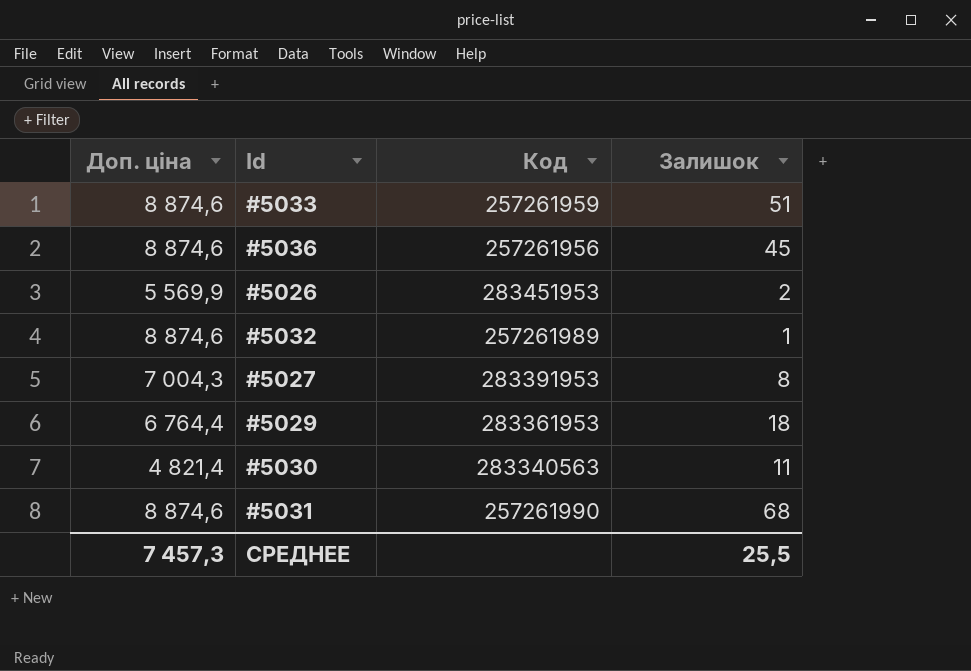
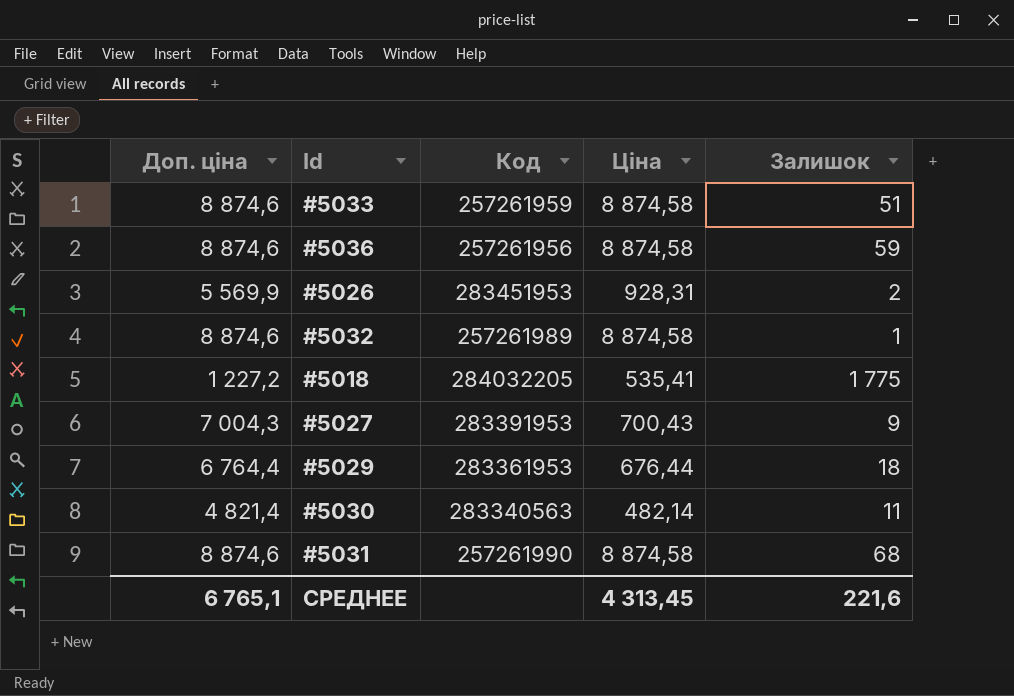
column Ціна | position: none -> 4
#5036 | Залишок: 45 -> 59
row #5018: none -> 1 227,2 | 284032205 | 535,41 | 1 775
#5027 | Залишок: 8 -> 9
СРЕДНЕЕ | Доп. ціна: 7 457,3 -> 6 765,1
СРЕДНЕЕ | Залишок: 25,5 -> 221,6

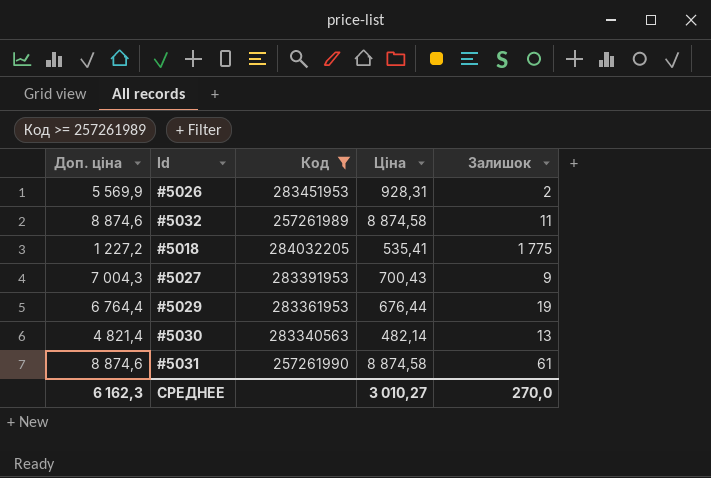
filter: none -> Код >= 257261989
#5032 | Залишок: 1 -> 11
#5029 | Залишок: 18 -> 19
#5030 | Залишок: 11 -> 13
#5031 | Залишок: 68 -> 61
СРЕДНЕЕ | Доп. ціна: 6 765,1 -> 6 162,3
СРЕДНЕЕ | Ціна: 4 313,45 -> 3 010,27
СРЕДНЕЕ | Залишок: 221,6 -> 270,0

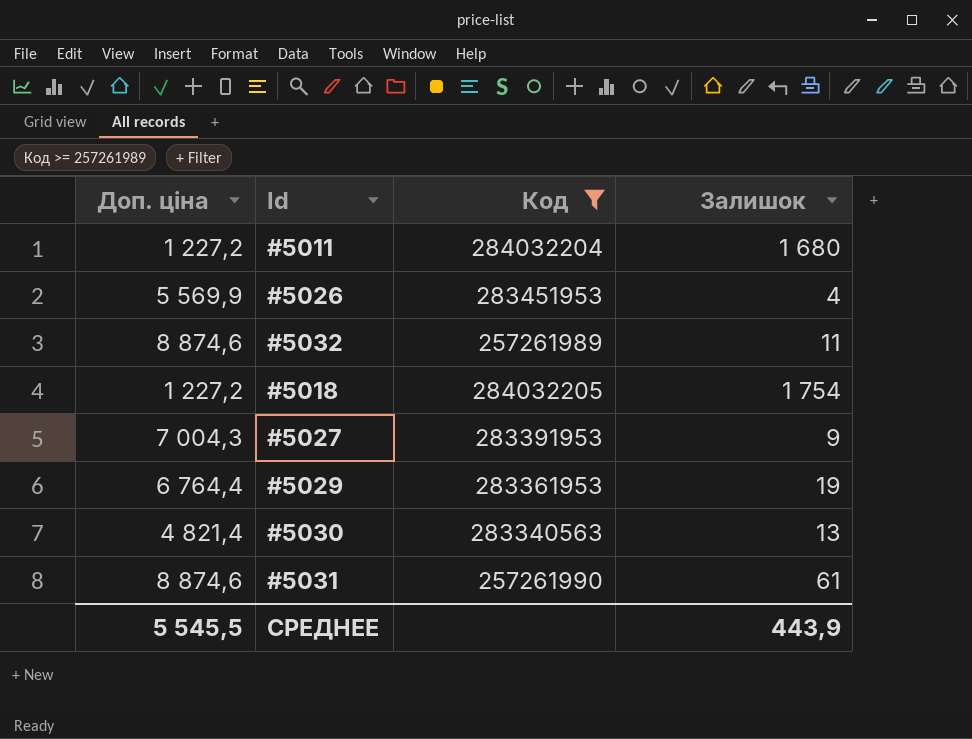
column Ціна | position: 4 -> none
row #5011: none -> 1 227,2 | 284032204 | 1 680
#5026 | Залишок: 2 -> 4
#5018 | Залишок: 1 775 -> 1 754
СРЕДНЕЕ | Доп. ціна: 6 162,3 -> 5 545,5
СРЕДНЕЕ | Залишок: 270,0 -> 443,9

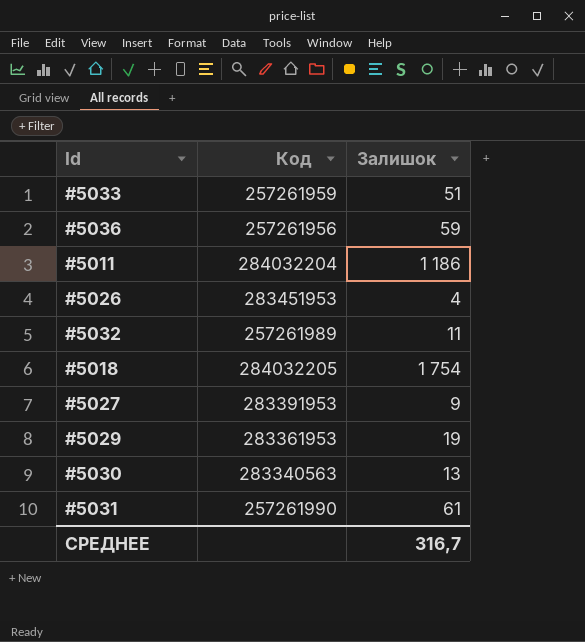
filter: Код >= 257261989 -> none
column Доп. ціна | position: 1 -> none
#5011 | Залишок: 1 680 -> 1 186
СРЕДНЕЕ | Залишок: 443,9 -> 316,7

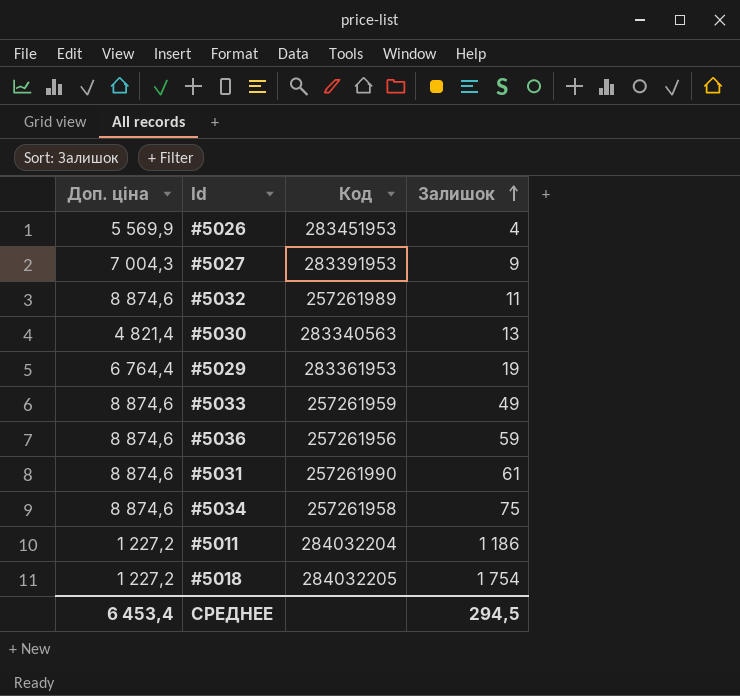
row order: none -> Залишок ascending
column Доп. ціна | position: none -> 1
#5033 | Залишок: 51 -> 49
row #5034: none -> 8 874,6 | 257261958 | 75
СРЕДНЕЕ | Залишок: 316,7 -> 294,5

